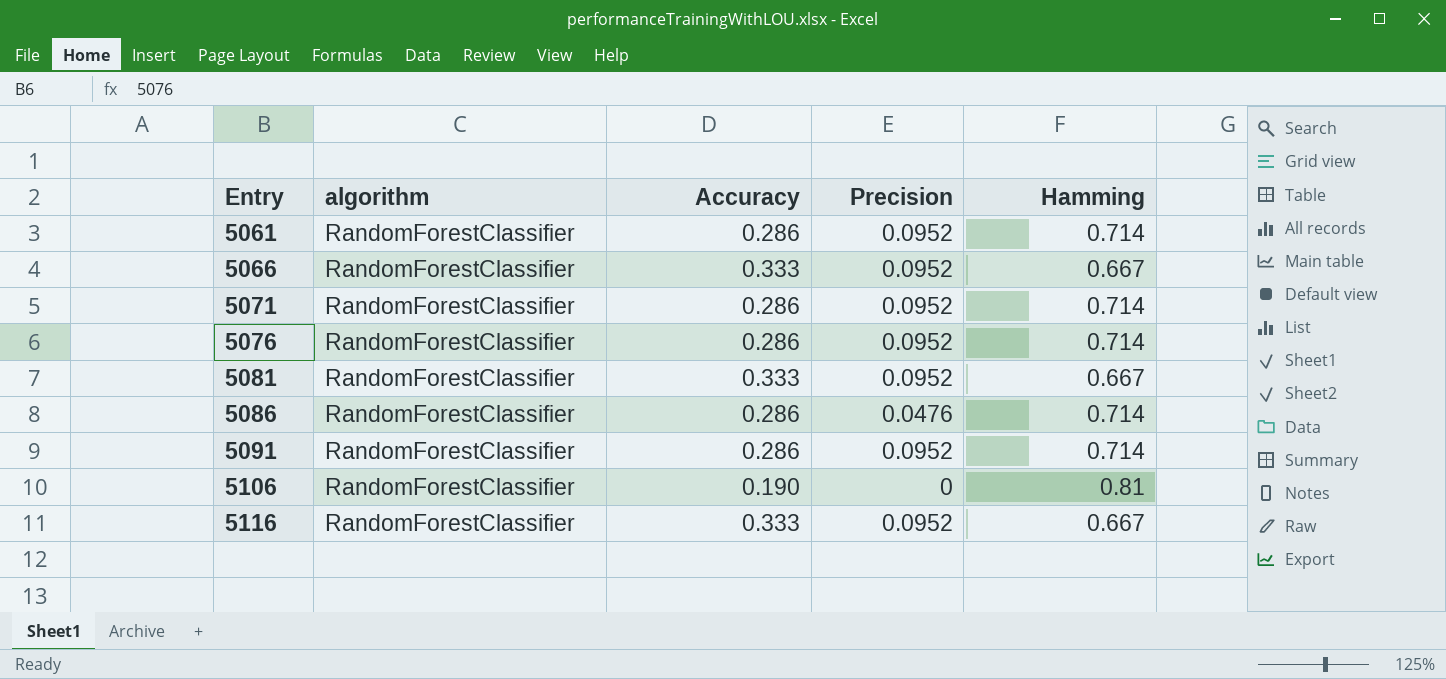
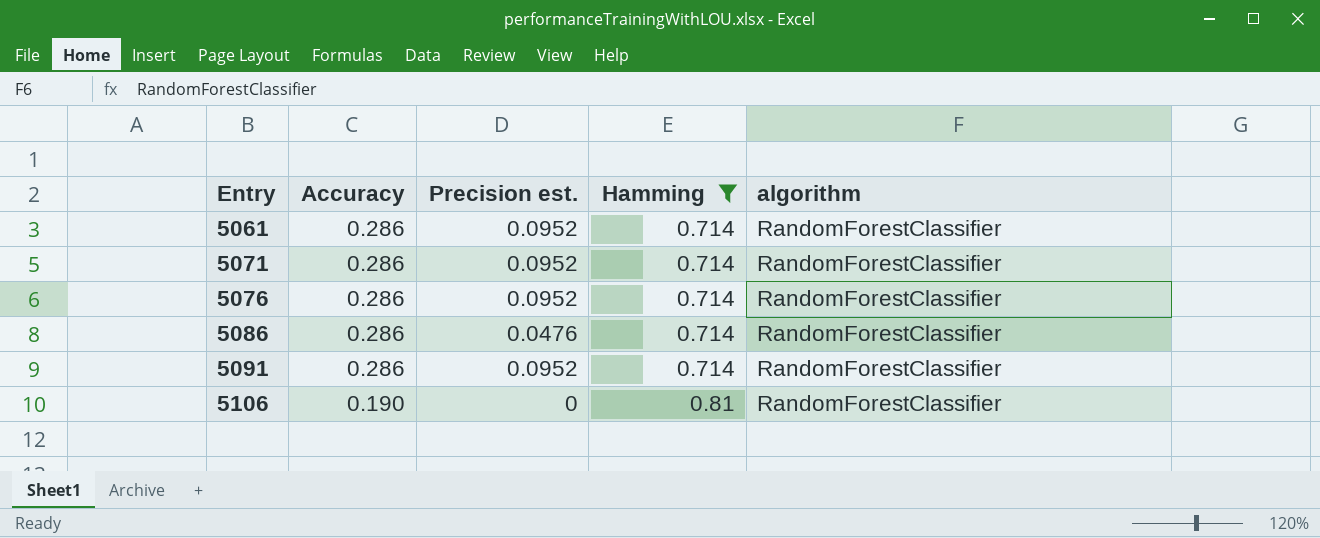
filter: none -> Hamming != 0.667
column name: Precision -> Precision est.
column algorithm | position: 2 -> 5

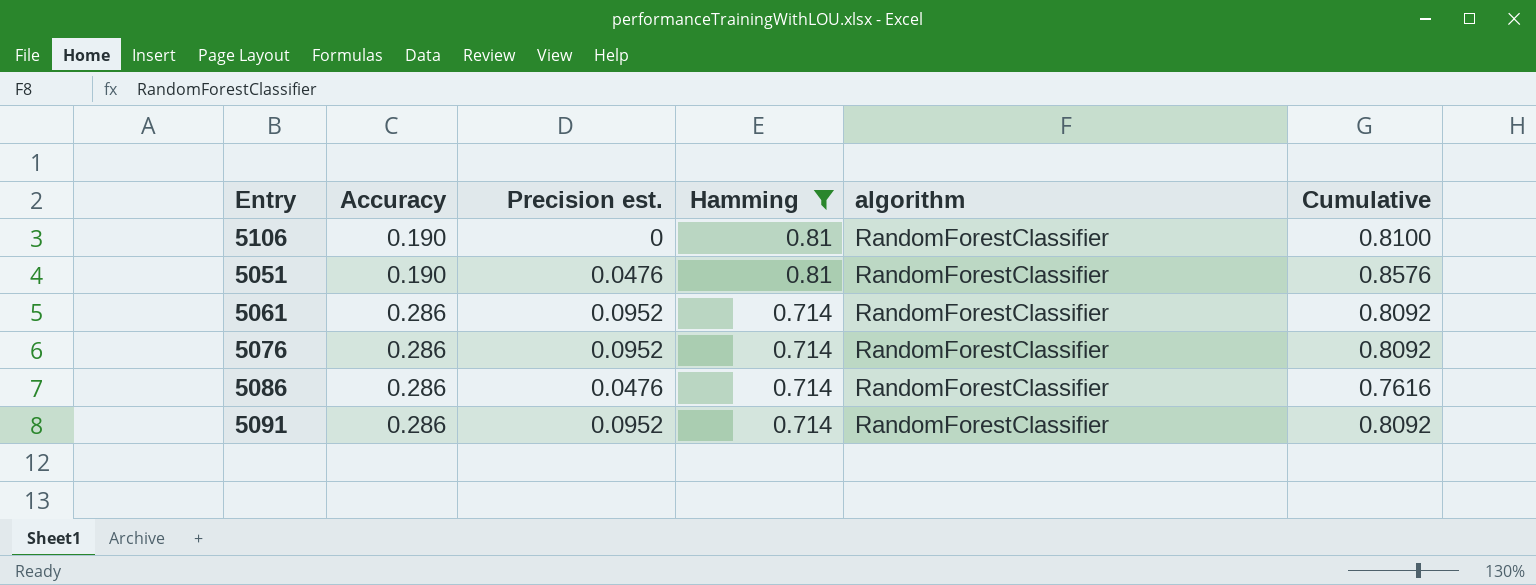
row order: Entry ascending -> Accuracy ascending
column Cumulative | formula: none -> [Precision est.] + [Hamming]
row 5071: 0.286 | 0.0952 | 0.714 | RandomForestClassifier -> none
row 5051: none -> 0.190 | 0.0476 | 0.81 | RandomForestClassifier | 0.8576

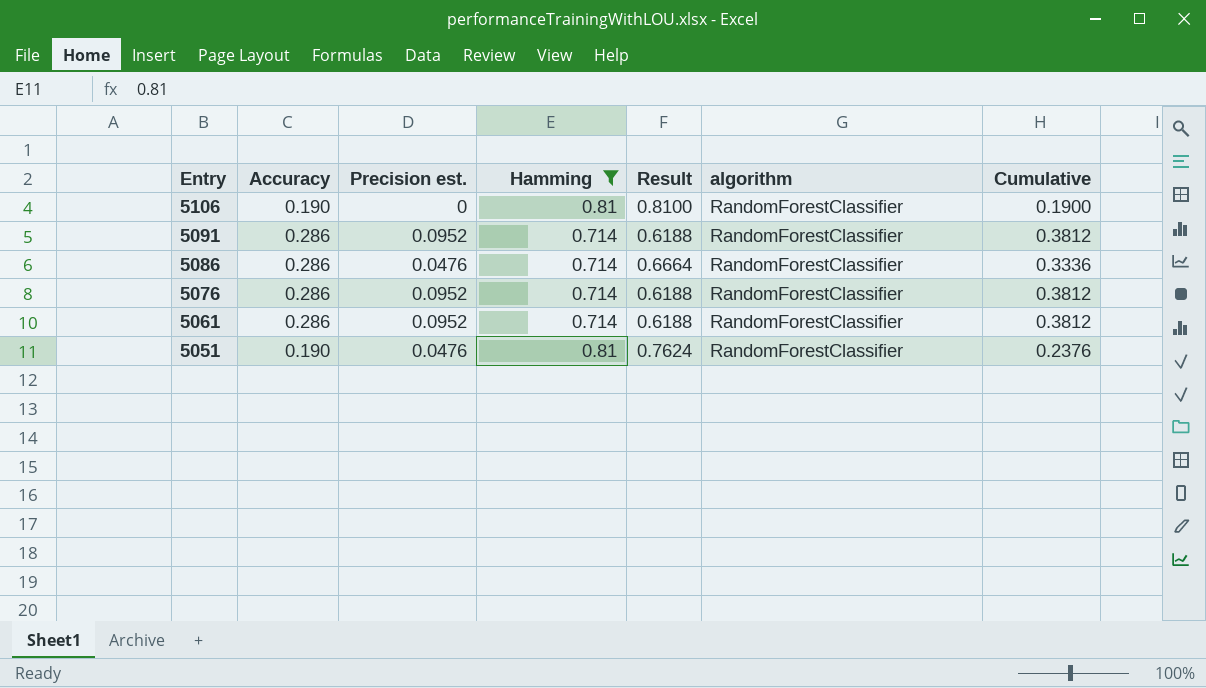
row order: Accuracy ascending -> Entry descending
column Result | formula: none -> [Hamming] - [Precision est.]
column Cumulative | formula: [Precision est.] + [Hamming] -> [Accuracy] + [Precision est.]

